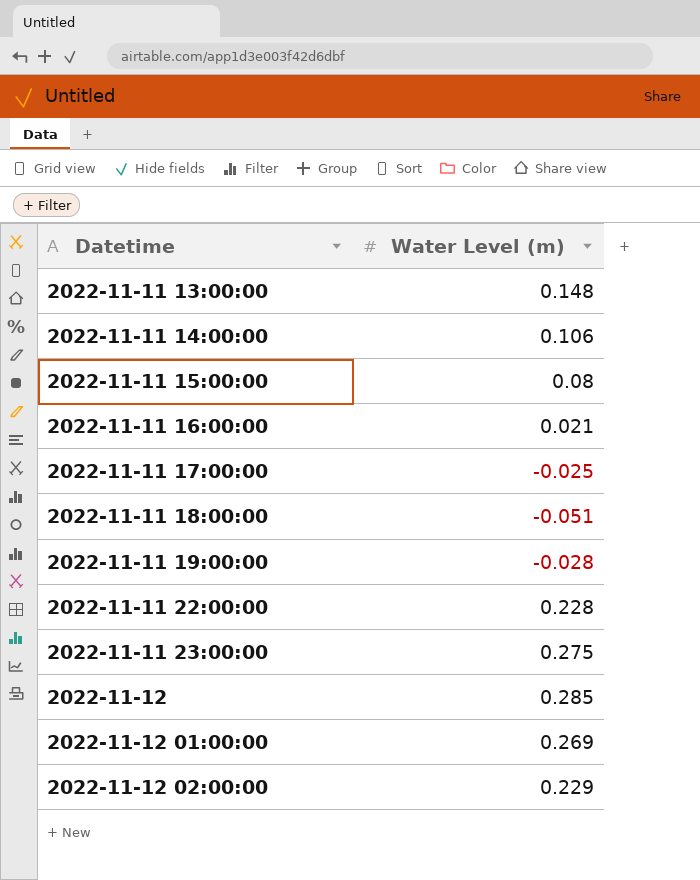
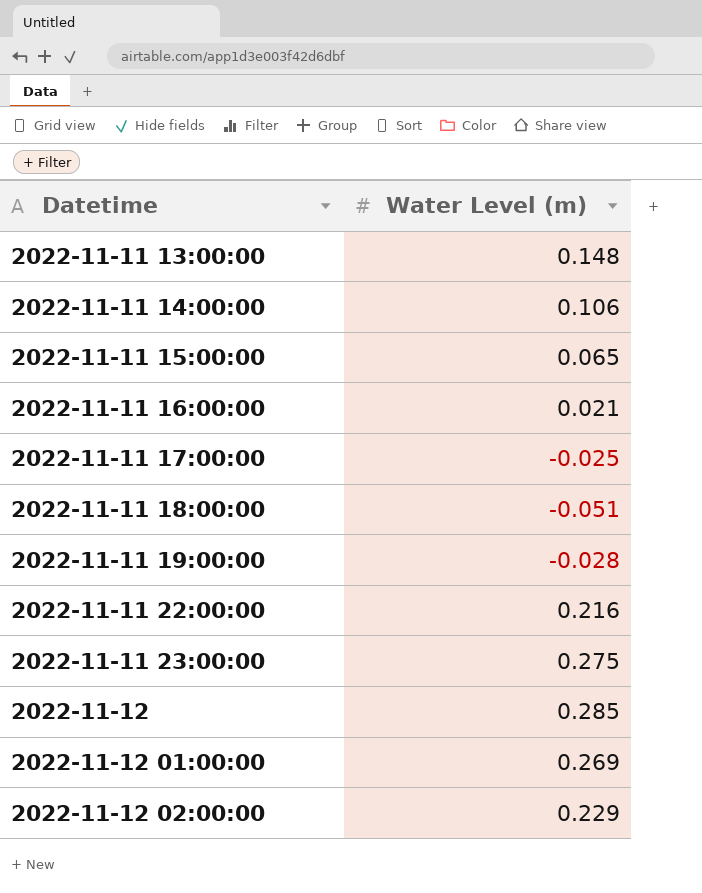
2022-11-11 15:00:00 | Water Level (m): 0.08 -> 0.065
2022-11-11 22:00:00 | Water Level (m): 0.228 -> 0.216

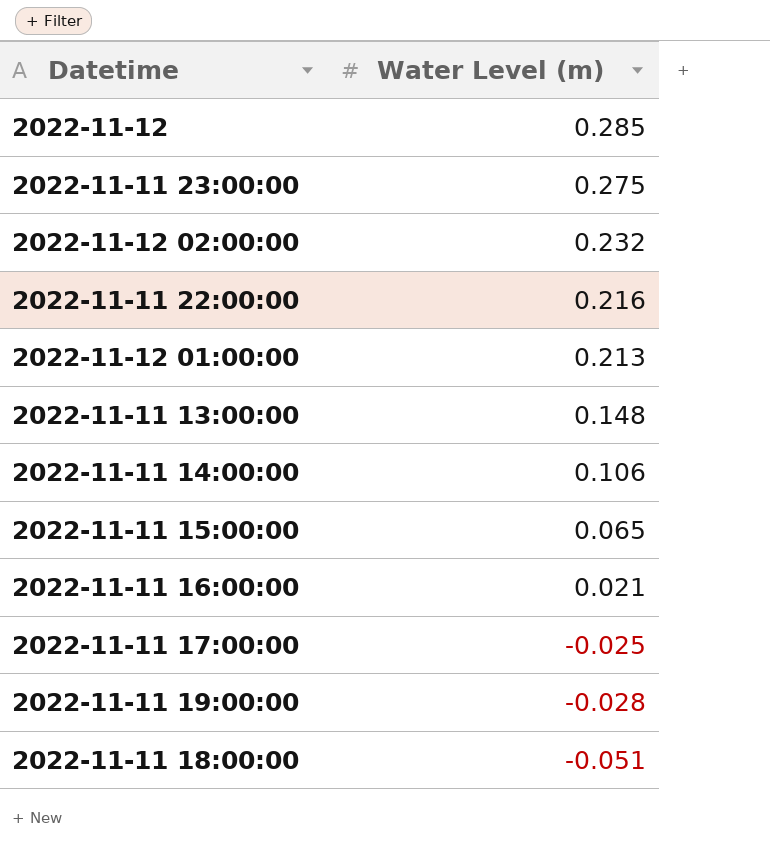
row order: Datetime ascending -> Water Level (m) descending
2022-11-12 02:00:00 | Water Level (m): 0.229 -> 0.232
2022-11-12 01:00:00 | Water Level (m): 0.269 -> 0.213

